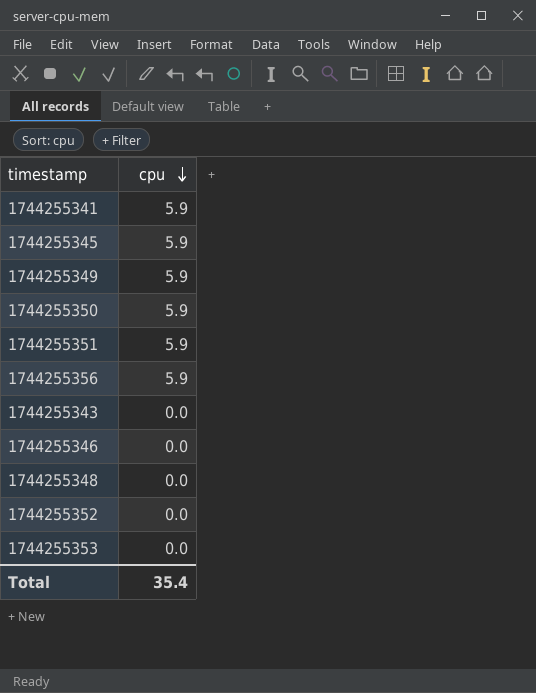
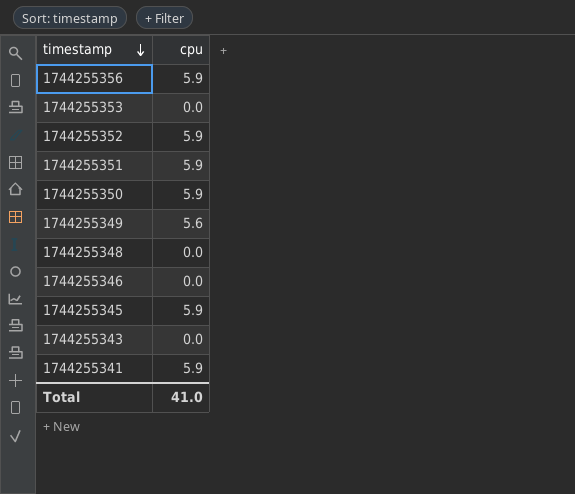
row order: cpu descending -> timestamp descending
1744255352 | cpu: 0.0 -> 5.9
1744255349 | cpu: 5.9 -> 5.6
Total | cpu: 35.4 -> 41.0

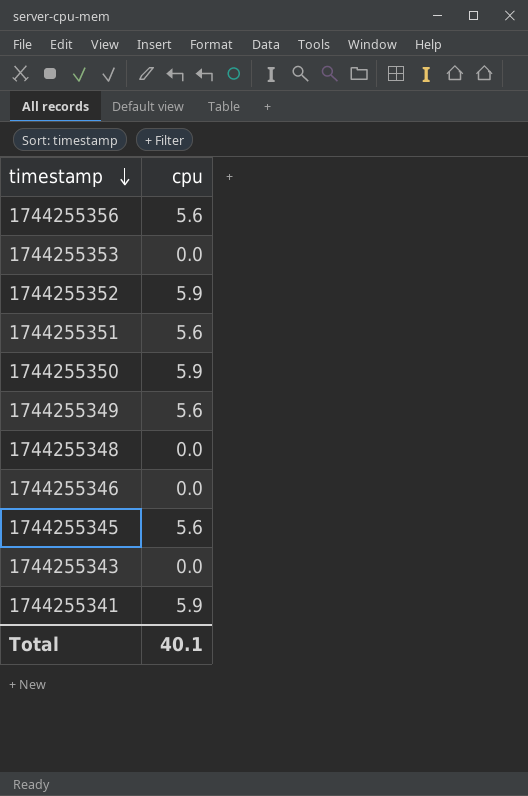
1744255356 | cpu: 5.9 -> 5.6
1744255351 | cpu: 5.9 -> 5.6
1744255345 | cpu: 5.9 -> 5.6
Total | cpu: 41.0 -> 40.1

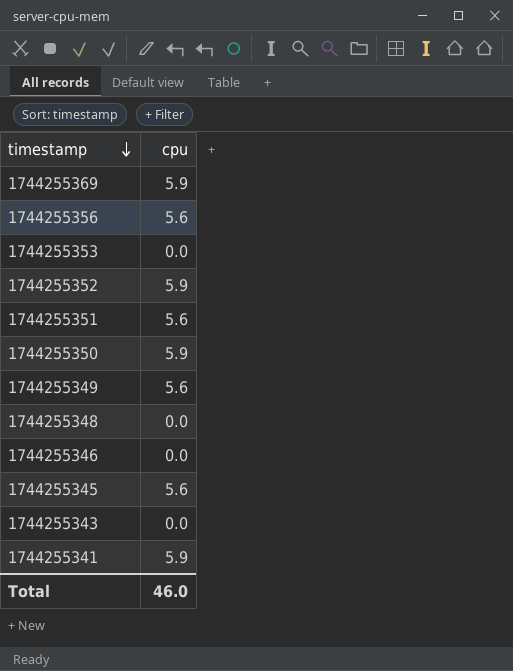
row 1744255369: none -> 5.9
Total | cpu: 40.1 -> 46.0

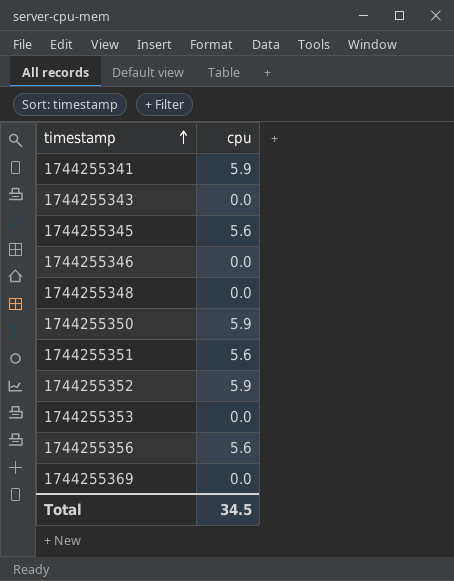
row order: timestamp descending -> timestamp ascending
row 1744255349: 5.6 -> none
1744255369 | cpu: 5.9 -> 0.0
Total | cpu: 46.0 -> 34.5

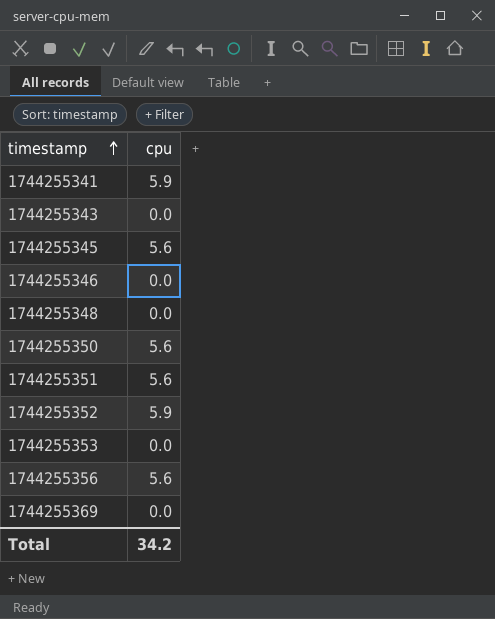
1744255350 | cpu: 5.9 -> 5.6
Total | cpu: 34.5 -> 34.2

